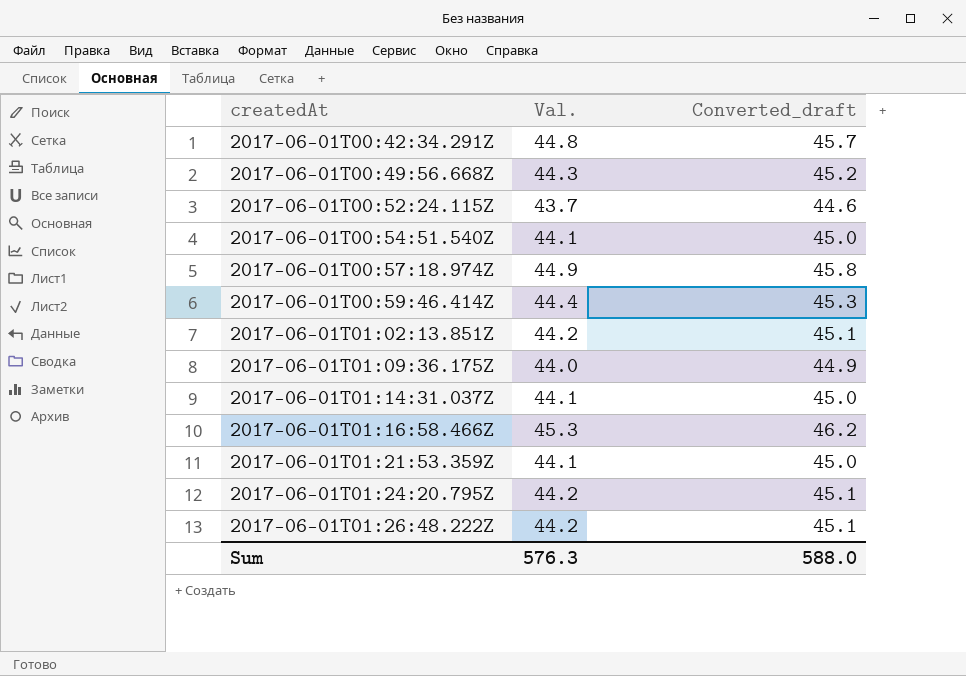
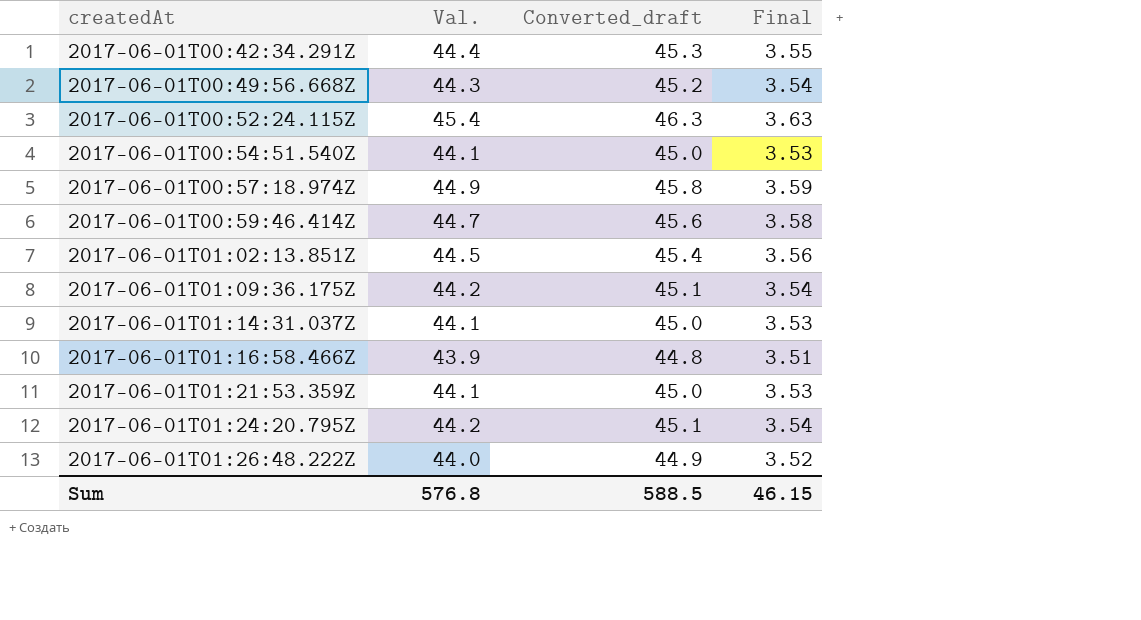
column Final | formula: none -> [Val.] * 0.08
2017-06-01T00:42:34.291Z | Val.: 44.8 -> 44.4
2017-06-01T00:42:34.291Z | Converted_draft: 45.7 -> 45.3
2017-06-01T00:52:24.115Z | Val.: 43.7 -> 45.4
2017-06-01T00:52:24.115Z | Converted_draft: 44.6 -> 46.3
2017-06-01T00:59:46.414Z | Val.: 44.4 -> 44.7
2017-06-01T00:59:46.414Z | Converted_draft: 45.3 -> 45.6
2017-06-01T01:02:13.851Z | Val.: 44.2 -> 44.5
2017-06-01T01:02:13.851Z | Converted_draft: 45.1 -> 45.4
2017-06-01T01:09:36.175Z | Val.: 44.0 -> 44.2
2017-06-01T01:09:36.175Z | Converted_draft: 44.9 -> 45.1
2017-06-01T01:16:58.466Z | Val.: 45.3 -> 43.9
2017-06-01T01:16:58.466Z | Converted_draft: 46.2 -> 44.8
2017-06-01T01:26:48.222Z | Val.: 44.2 -> 44.0
2017-06-01T01:26:48.222Z | Converted_draft: 45.1 -> 44.9
Sum | Val.: 576.3 -> 576.8
Sum | Converted_draft: 588.0 -> 588.5

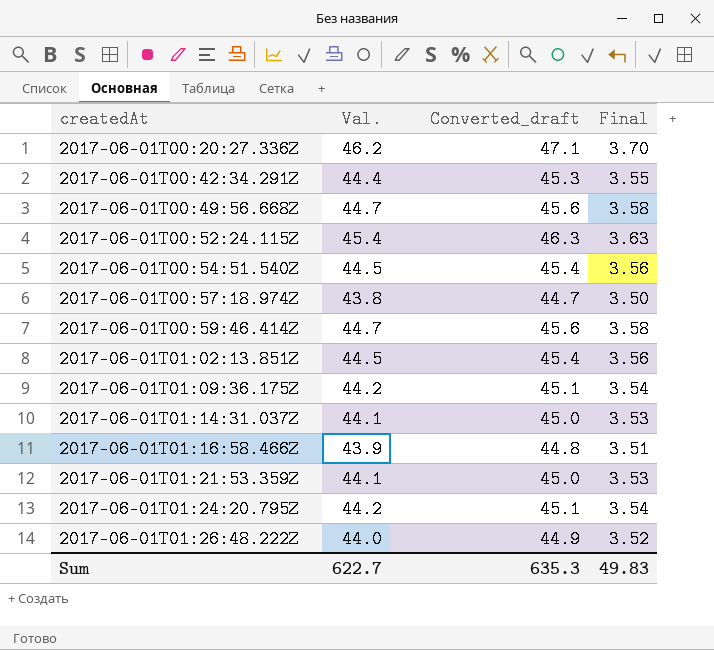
row 2017-06-01T00:20:27.336Z: none -> 46.2 | 47.1 | 3.70
2017-06-01T00:49:56.668Z | Val.: 44.3 -> 44.7
2017-06-01T00:49:56.668Z | Converted_draft: 45.2 -> 45.6
2017-06-01T00:49:56.668Z | Final: 3.54 -> 3.58
2017-06-01T00:54:51.540Z | Val.: 44.1 -> 44.5
2017-06-01T00:54:51.540Z | Converted_draft: 45.0 -> 45.4
2017-06-01T00:54:51.540Z | Final: 3.53 -> 3.56
2017-06-01T00:57:18.974Z | Val.: 44.9 -> 43.8
2017-06-01T00:57:18.974Z | Converted_draft: 45.8 -> 44.7
2017-06-01T00:57:18.974Z | Final: 3.59 -> 3.50
Sum | Val.: 576.8 -> 622.7
Sum | Converted_draft: 588.5 -> 635.3
Sum | Final: 46.15 -> 49.83

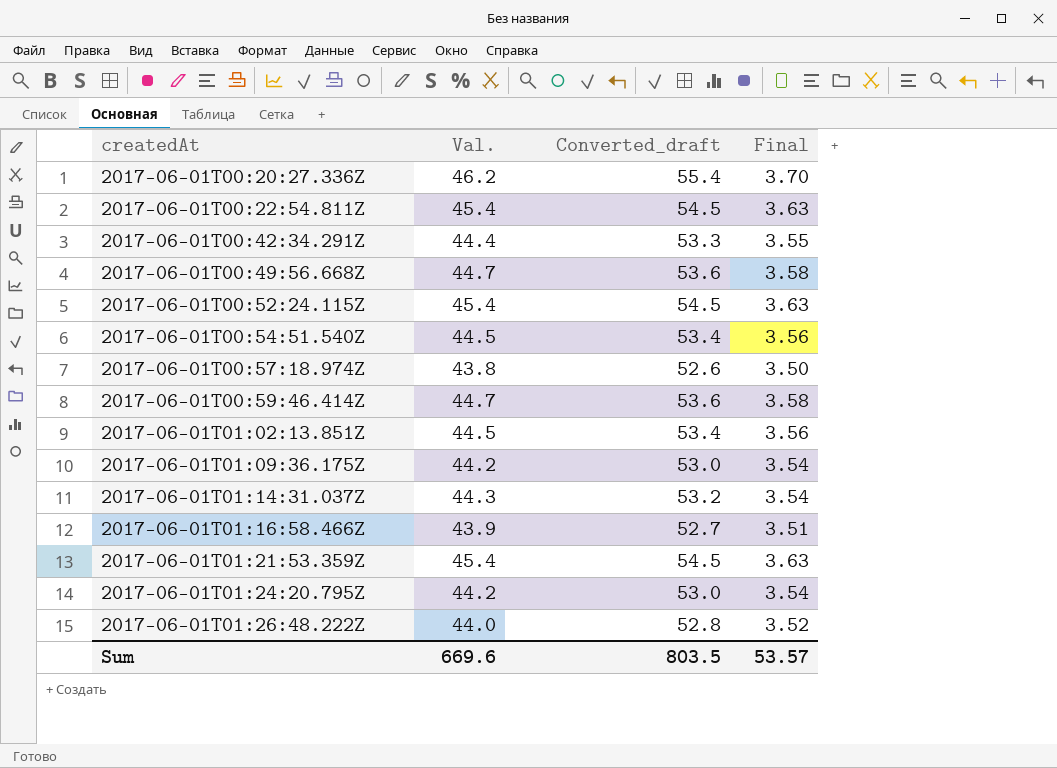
column Converted_draft | formula: [Val.] * 1.02 -> [Val.] * 1.2
row 2017-06-01T00:22:54.811Z: none -> 45.4 | 54.5 | 3.63
2017-06-01T01:14:31.037Z | Val.: 44.1 -> 44.3
2017-06-01T01:14:31.037Z | Final: 3.53 -> 3.54
2017-06-01T01:21:53.359Z | Val.: 44.1 -> 45.4
2017-06-01T01:21:53.359Z | Final: 3.53 -> 3.63
Sum | Val.: 622.7 -> 669.6
Sum | Converted_draft: 635.3 -> 803.5
Sum | Final: 49.83 -> 53.57

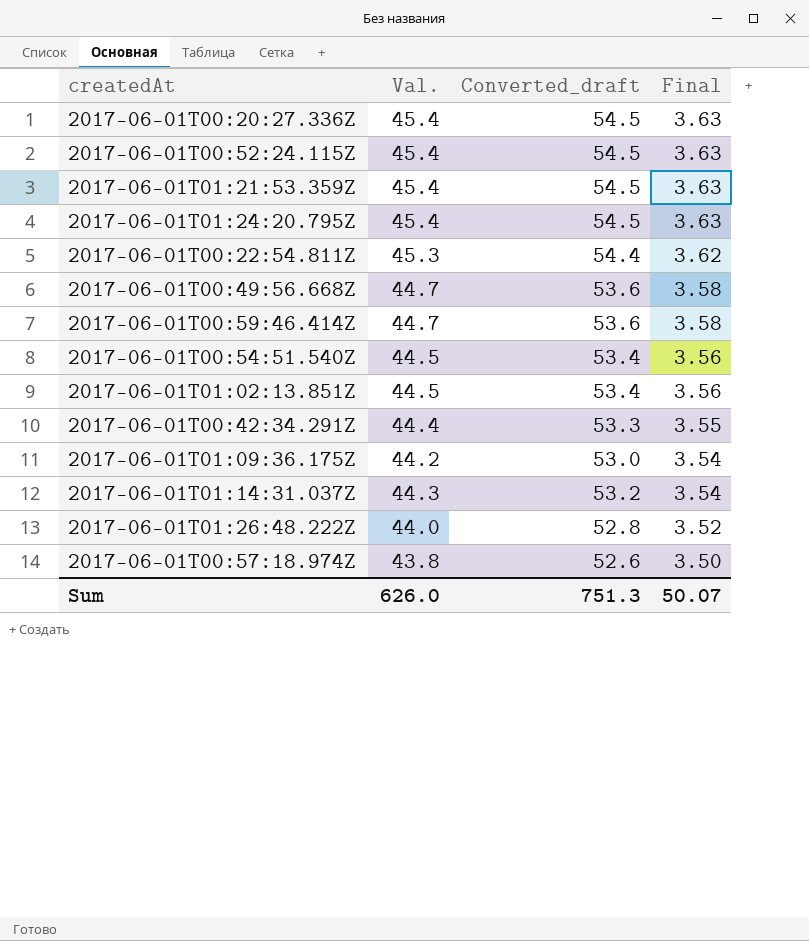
row order: createdAt ascending -> Final descending
row 2017-06-01T01:16:58.466Z: 43.9 | 52.7 | 3.51 -> none
2017-06-01T00:20:27.336Z | Val.: 46.2 -> 45.4
2017-06-01T00:20:27.336Z | Converted_draft: 55.4 -> 54.5
2017-06-01T00:20:27.336Z | Final: 3.70 -> 3.63
2017-06-01T01:24:20.795Z | Val.: 44.2 -> 45.4
2017-06-01T01:24:20.795Z | Converted_draft: 53.0 -> 54.5
2017-06-01T01:24:20.795Z | Final: 3.54 -> 3.63
2017-06-01T00:22:54.811Z | Val.: 45.4 -> 45.3
2017-06-01T00:22:54.811Z | Converted_draft: 54.5 -> 54.4
2017-06-01T00:22:54.811Z | Final: 3.63 -> 3.62
Sum | Val.: 669.6 -> 626.0
Sum | Converted_draft: 803.5 -> 751.3
Sum | Final: 53.57 -> 50.07

